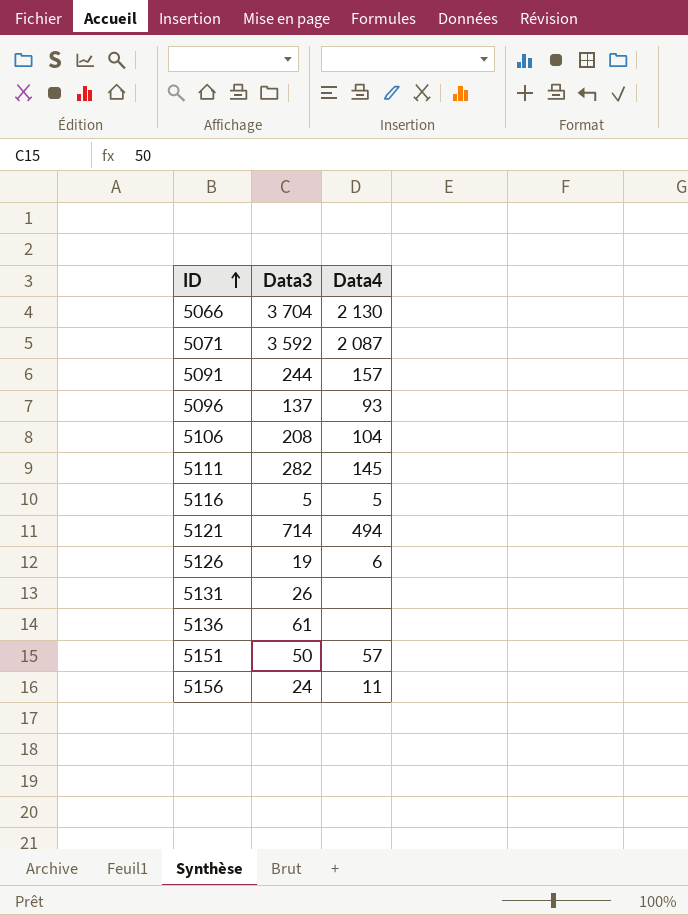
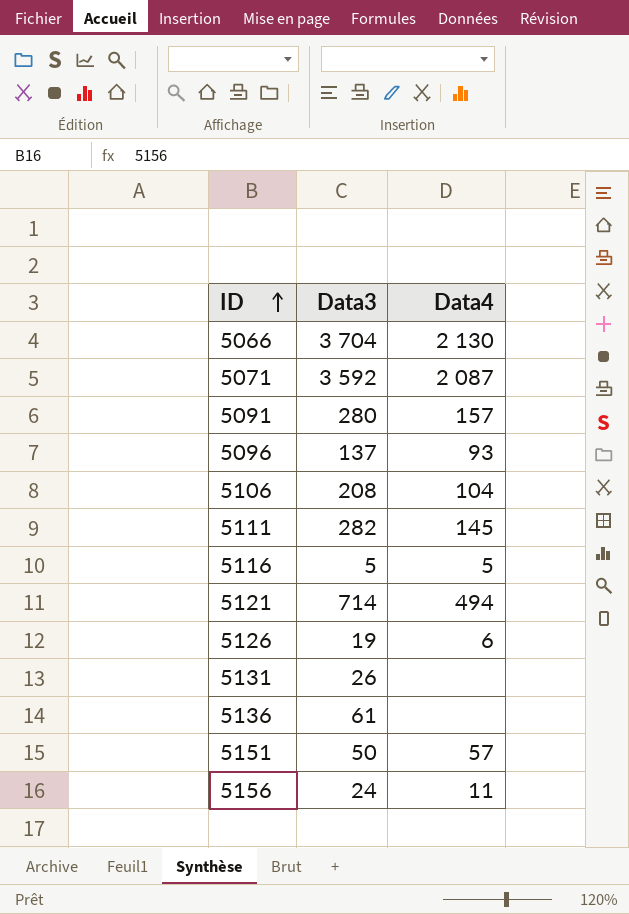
5091 | Data3: 244 -> 280

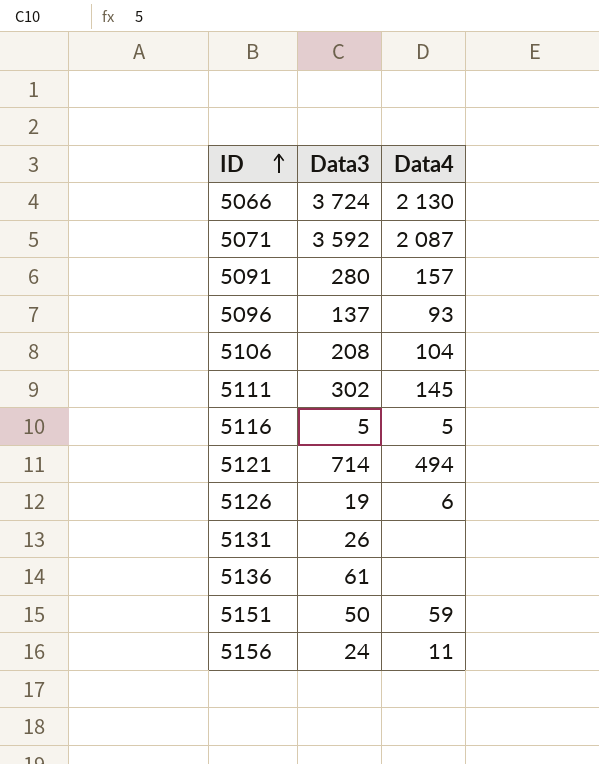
5066 | Data3: 3 704 -> 3 724
5111 | Data3: 282 -> 302
5151 | Data4: 57 -> 59

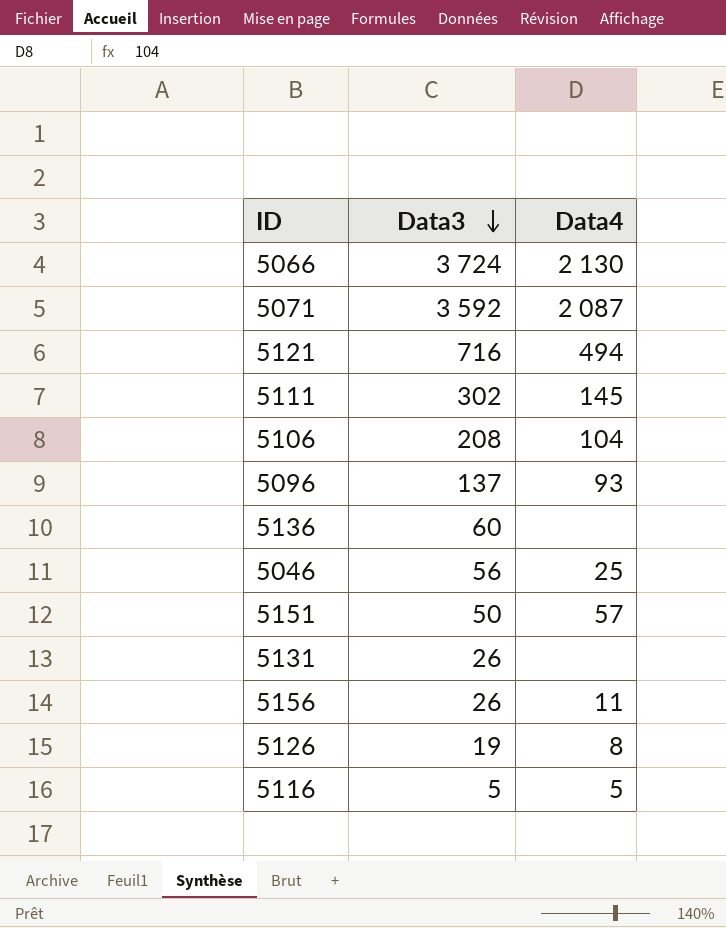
row order: ID ascending -> Data3 descending
row 5091: 280 | 157 -> none
5121 | Data3: 714 -> 716
5136 | Data3: 61 -> 60
row 5046: none -> 56 | 25
5151 | Data4: 59 -> 57
5156 | Data3: 24 -> 26
5126 | Data4: 6 -> 8

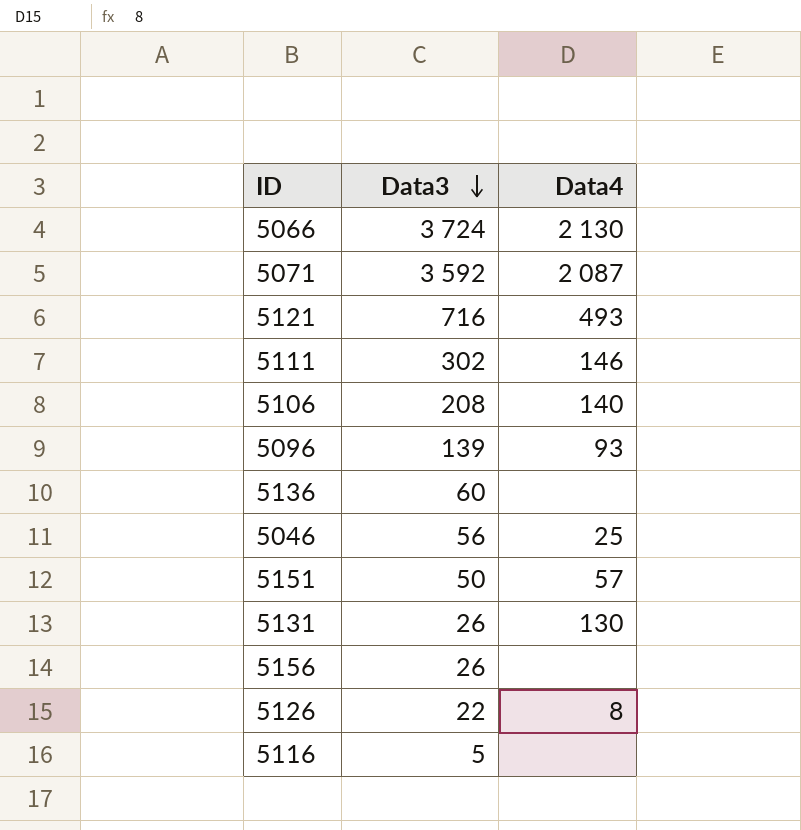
5121 | Data4: 494 -> 493
5111 | Data4: 145 -> 146
5106 | Data4: 104 -> 140
5096 | Data3: 137 -> 139
5131 | Data4: none -> 130
5156 | Data4: 11 -> none
5126 | Data3: 19 -> 22
5116 | Data4: 5 -> none

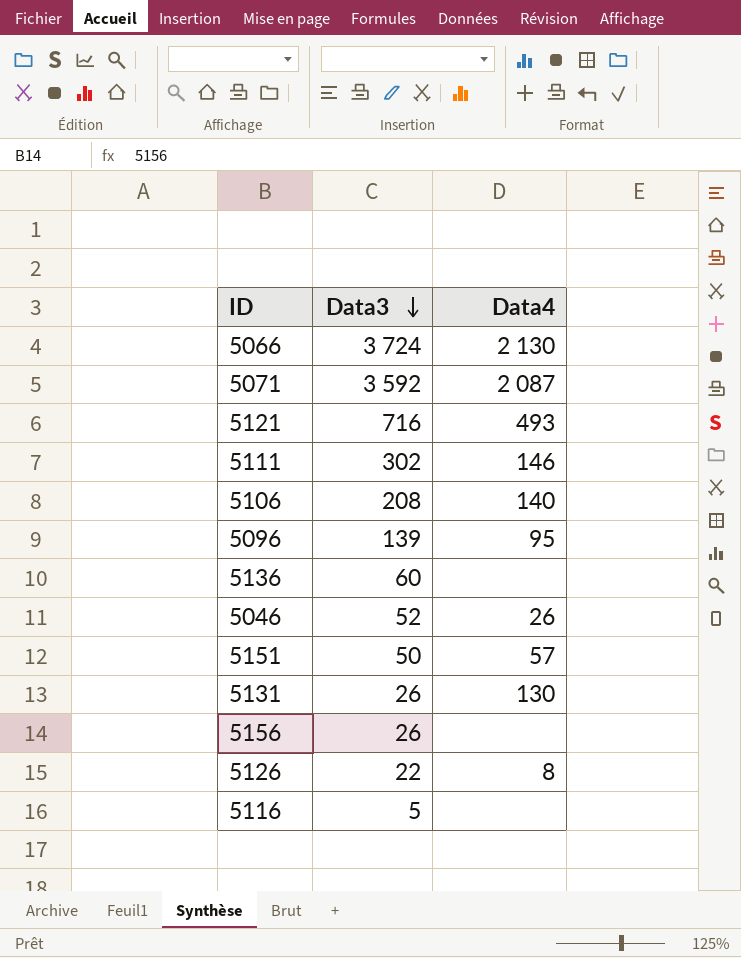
5096 | Data4: 93 -> 95
5046 | Data3: 56 -> 52
5046 | Data4: 25 -> 26

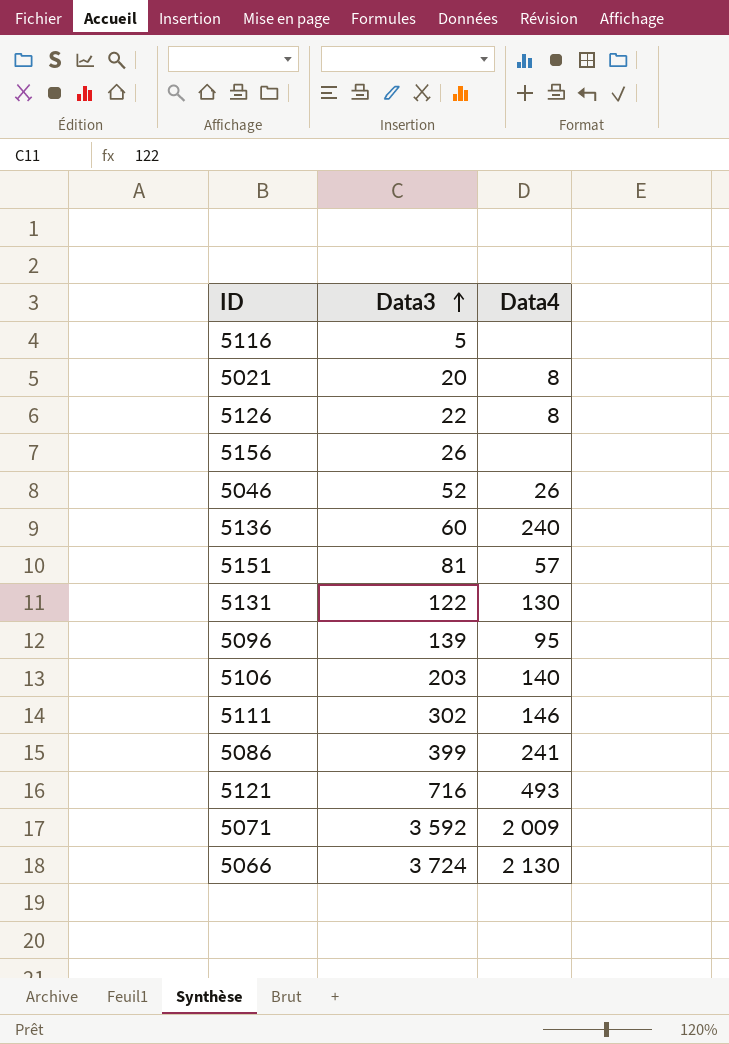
row order: Data3 descending -> Data3 ascending
row 5021: none -> 20 | 8
5136 | Data4: none -> 240
5151 | Data3: 50 -> 81
5131 | Data3: 26 -> 122
5106 | Data3: 208 -> 203
row 5086: none -> 399 | 241
5071 | Data4: 2 087 -> 2 009

